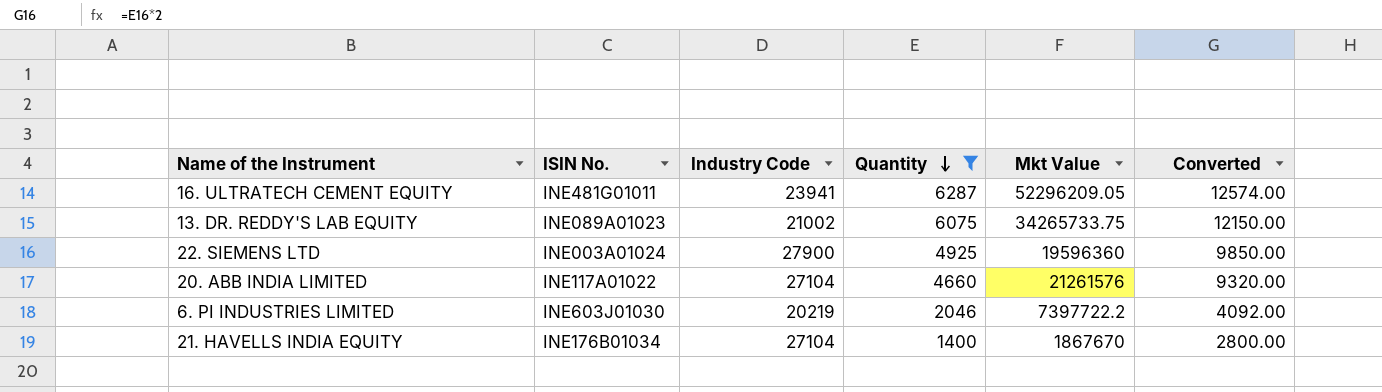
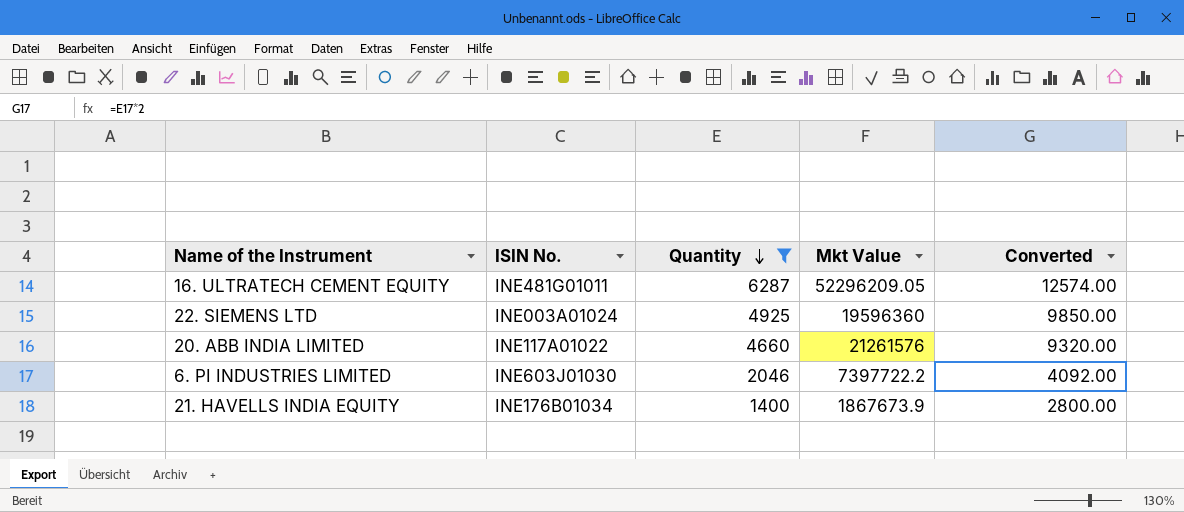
column Industry Code | position: 3 -> none
row 13. DR. REDDY'S LAB EQUITY: INE089A01023 | 21002 | 6075 | 34265733.75 | 12150.00 -> none
21. HAVELLS INDIA EQUITY | Mkt Value: 1867670 -> 1867673.9

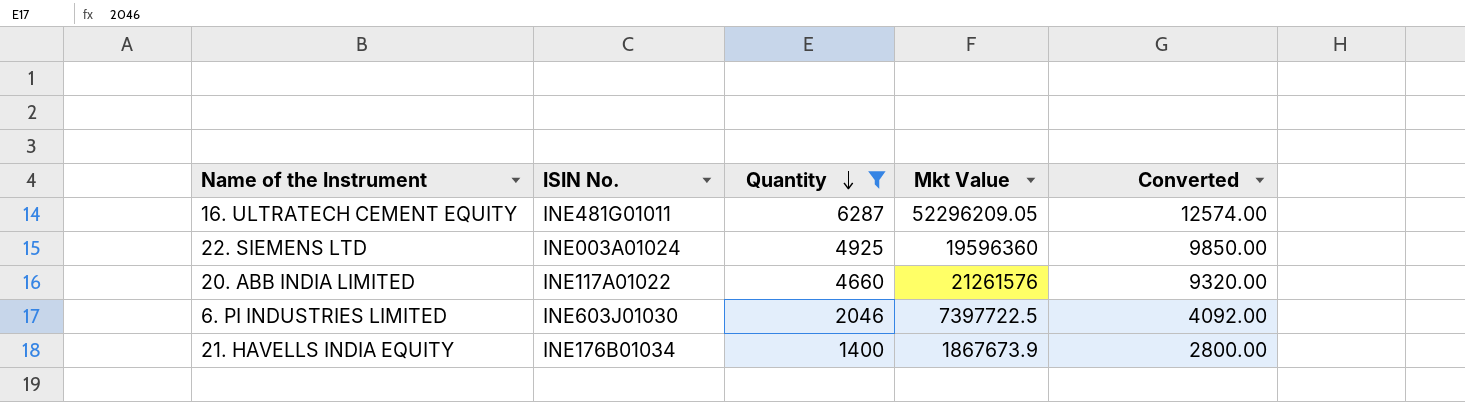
6. PI INDUSTRIES LIMITED | Mkt Value: 7397722.2 -> 7397722.5

